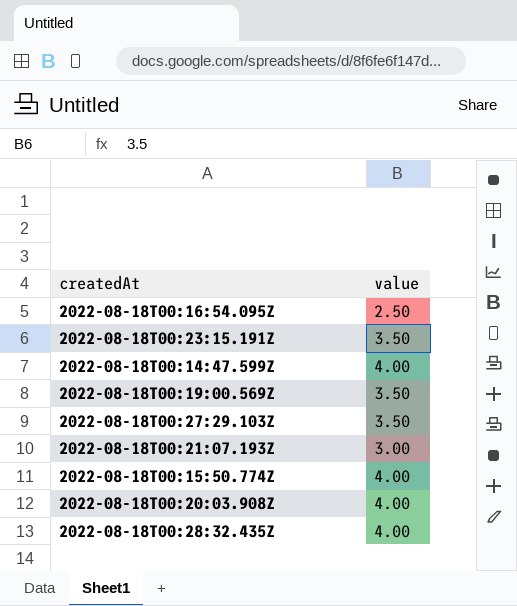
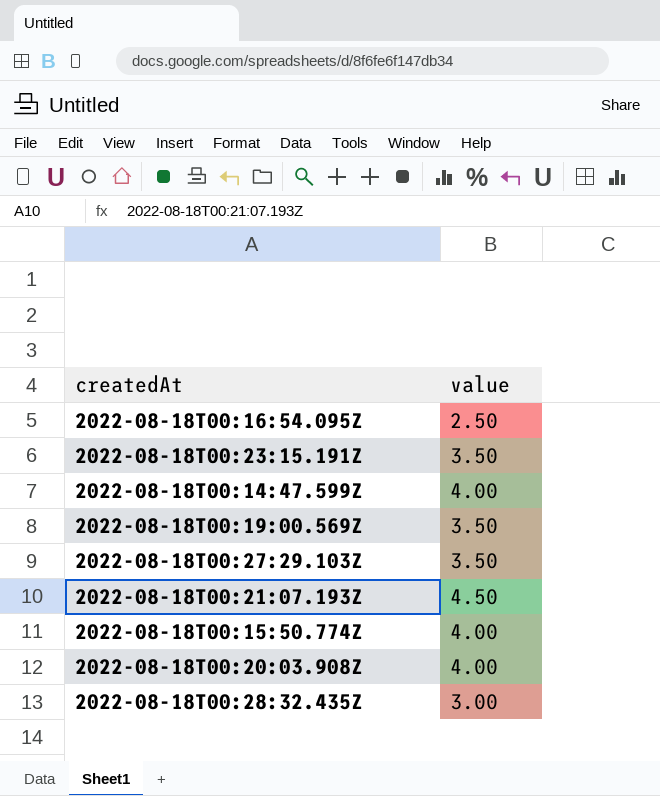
2022-08-18T00:21:07.193Z | value: 3.00 -> 4.50
2022-08-18T00:28:32.435Z | value: 4.00 -> 3.00

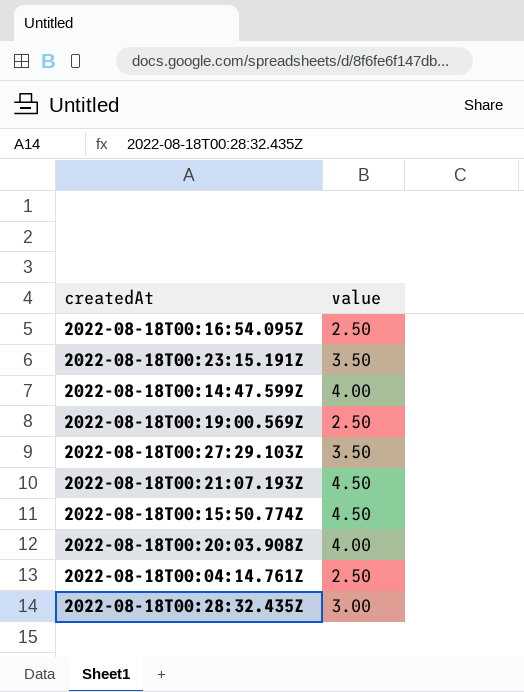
2022-08-18T00:19:00.569Z | value: 3.50 -> 2.50
2022-08-18T00:15:50.774Z | value: 4.00 -> 4.50
row 2022-08-18T00:04:14.761Z: none -> 2.50

